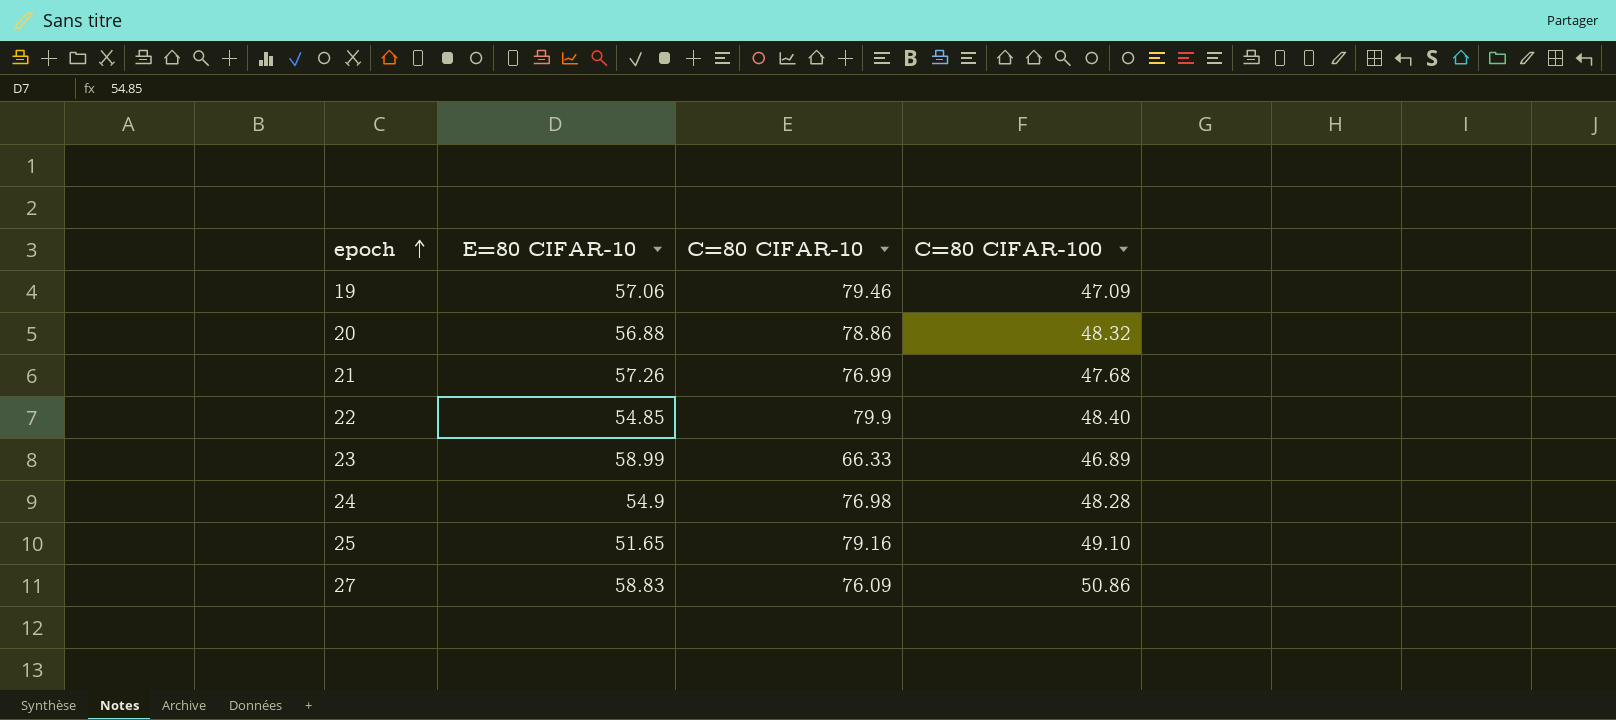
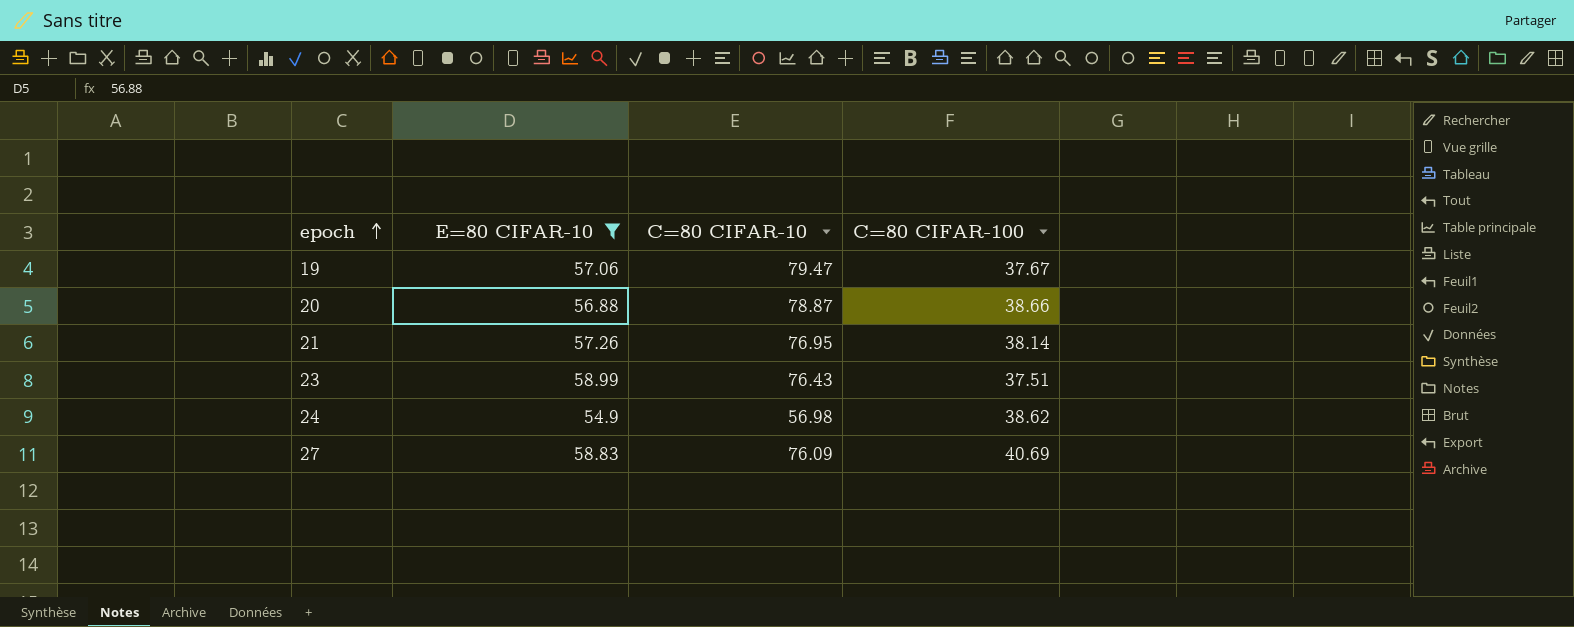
filter: none -> E=80 CIFAR-10 >= 54.9
19 | C=80 CIFAR-10: 79.46 -> 79.47
19 | C=80 CIFAR-100: 47.09 -> 37.67
20 | C=80 CIFAR-10: 78.86 -> 78.87
20 | C=80 CIFAR-100: 48.32 -> 38.66
21 | C=80 CIFAR-10: 76.99 -> 76.95
21 | C=80 CIFAR-100: 47.68 -> 38.14
23 | C=80 CIFAR-10: 66.33 -> 76.43
23 | C=80 CIFAR-100: 46.89 -> 37.51
24 | C=80 CIFAR-10: 76.98 -> 56.98
24 | C=80 CIFAR-100: 48.28 -> 38.62
27 | C=80 CIFAR-100: 50.86 -> 40.69

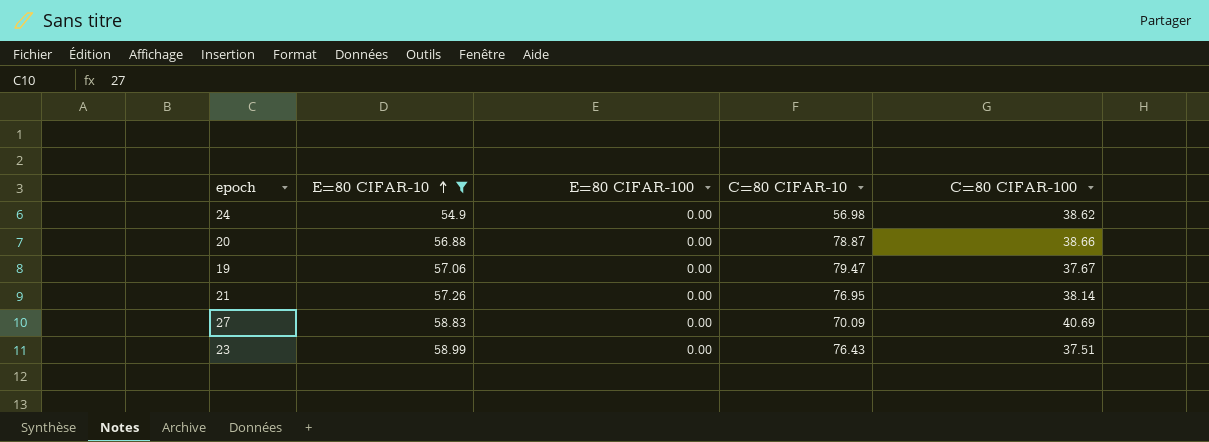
row order: epoch ascending -> E=80 CIFAR-10 ascending
column E=80 CIFAR-100 | position: none -> 3
27 | C=80 CIFAR-10: 76.09 -> 70.09

